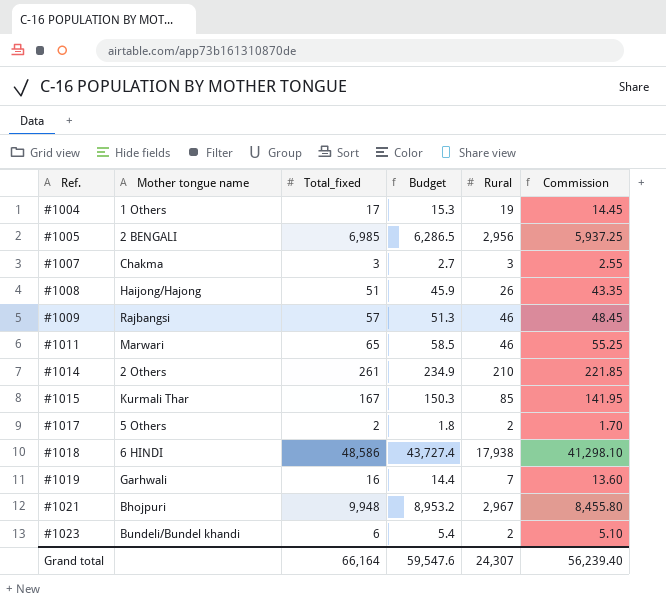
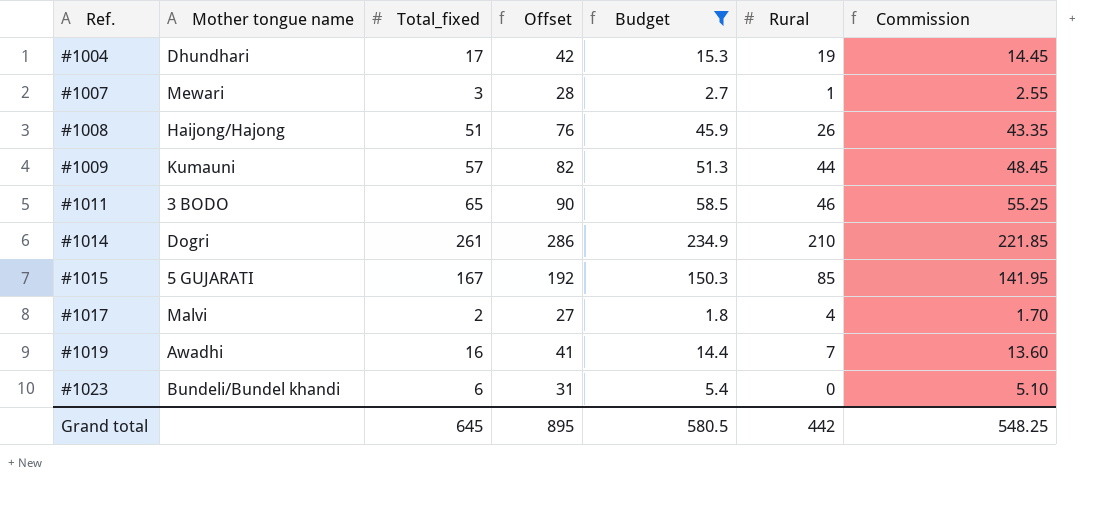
filter: none -> Budget <= 234.9
column Offset | formula: none -> [Total_fixed] + 25
#1004 | Mother tongue name: 1 Others -> Dhundhari
#1007 | Mother tongue name: Chakma -> Mewari
#1007 | Rural: 3 -> 1
#1009 | Mother tongue name: Rajbangsi -> Kumauni
#1009 | Rural: 46 -> 44
#1011 | Mother tongue name: Marwari -> 3 BODO
#1014 | Mother tongue name: 2 Others -> Dogri
#1015 | Mother tongue name: Kurmali Thar -> 5 GUJARATI
#1017 | Mother tongue name: 5 Others -> Malvi
#1017 | Rural: 2 -> 4
#1019 | Mother tongue name: Garhwali -> Awadhi
#1023 | Rural: 2 -> 0
Grand total | Total_fixed: 66,164 -> 645
Grand total | Budget: 59,547.6 -> 580.5
Grand total | Rural: 24,307 -> 442
Grand total | Commission: 56,239.40 -> 548.25

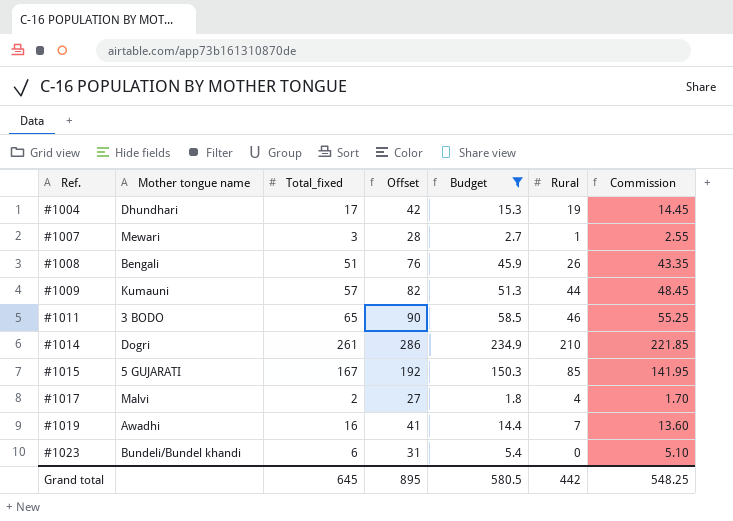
#1008 | Mother tongue name: Haijong/Hajong -> Bengali

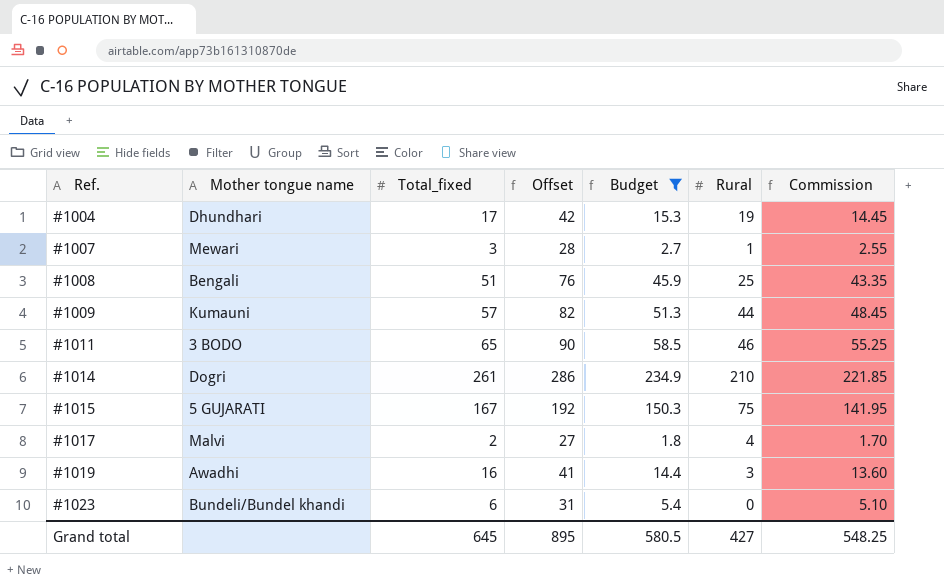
#1008 | Rural: 26 -> 25
#1015 | Rural: 85 -> 75
#1019 | Rural: 7 -> 3
Grand total | Rural: 442 -> 427

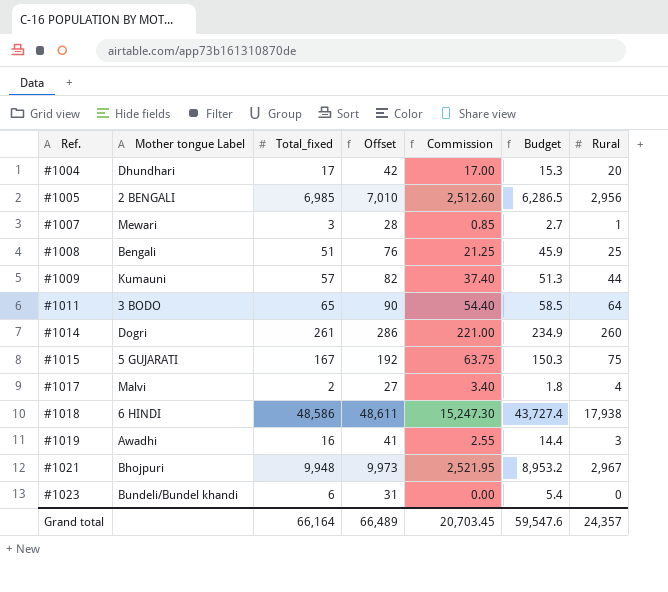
filter: Budget <= 234.9 -> none
column name: Mother tongue name -> Mother tongue Label
column Commission | formula: [Total_fixed] * 0.85 -> [Rural] * 0.85
column Commission | position: 7 -> 5
#1004 | Rural: 19 -> 20
#1011 | Rural: 46 -> 64
#1014 | Rural: 210 -> 260
Grand total | Total_fixed: 645 -> 66,164
Grand total | Offset: 895 -> 66,489
Grand total | Commission: 548.25 -> 20,703.45
Grand total | Budget: 580.5 -> 59,547.6
Grand total | Rural: 427 -> 24,357

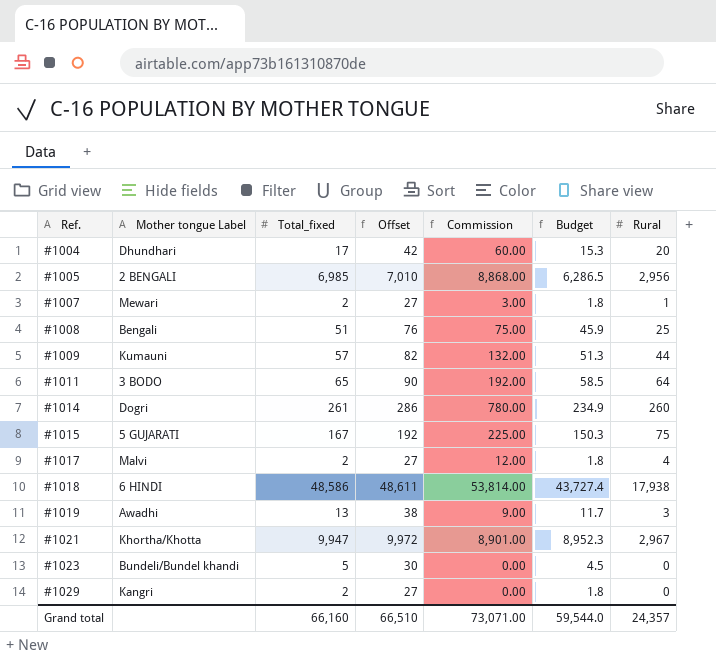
column Commission | formula: [Rural] * 0.85 -> [Rural] * 3
#1007 | Total_fixed: 3 -> 2
#1007 | Offset: 28 -> 27
#1007 | Budget: 2.7 -> 1.8
#1019 | Total_fixed: 16 -> 13
#1019 | Offset: 41 -> 38
#1019 | Budget: 14.4 -> 11.7
#1021 | Mother tongue Label: Bhojpuri -> Khortha/Khotta
#1021 | Total_fixed: 9,948 -> 9,947
#1021 | Offset: 9,973 -> 9,972
#1021 | Budget: 8,953.2 -> 8,952.3
#1023 | Total_fixed: 6 -> 5
#1023 | Offset: 31 -> 30
#1023 | Budget: 5.4 -> 4.5
row #1029: none -> Kangri | 2 | 27 | 0.00 | 1.8 | 0
Grand total | Total_fixed: 66,164 -> 66,160
Grand total | Offset: 66,489 -> 66,510
Grand total | Commission: 20,703.45 -> 73,071.00
Grand total | Budget: 59,547.6 -> 59,544.0

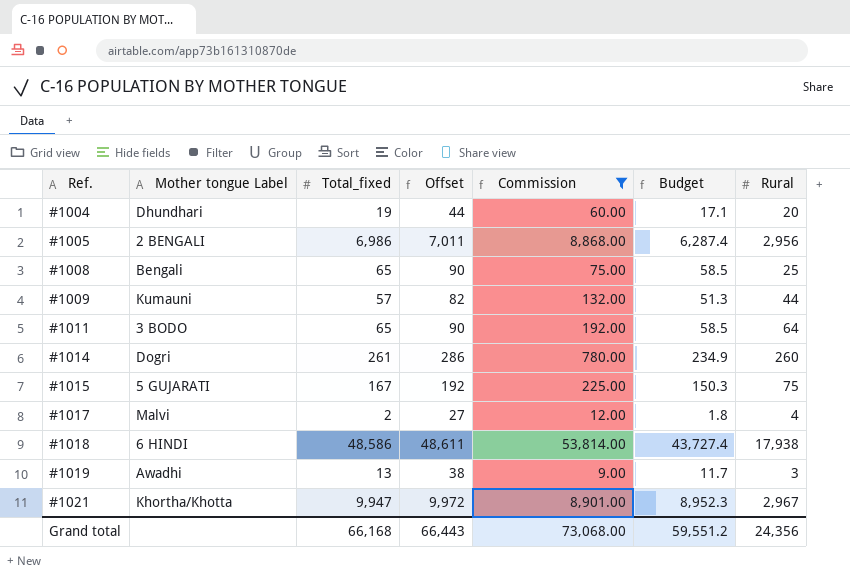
filter: none -> Commission >= 9.00
#1004 | Total_fixed: 17 -> 19
#1004 | Offset: 42 -> 44
#1004 | Budget: 15.3 -> 17.1
#1005 | Total_fixed: 6,985 -> 6,986
#1005 | Offset: 7,010 -> 7,011
#1005 | Budget: 6,286.5 -> 6,287.4
#1008 | Total_fixed: 51 -> 65
#1008 | Offset: 76 -> 90
#1008 | Budget: 45.9 -> 58.5
Grand total | Total_fixed: 66,160 -> 66,168
Grand total | Offset: 66,510 -> 66,443
Grand total | Commission: 73,071.00 -> 73,068.00
Grand total | Budget: 59,544.0 -> 59,551.2
Grand total | Rural: 24,357 -> 24,356

